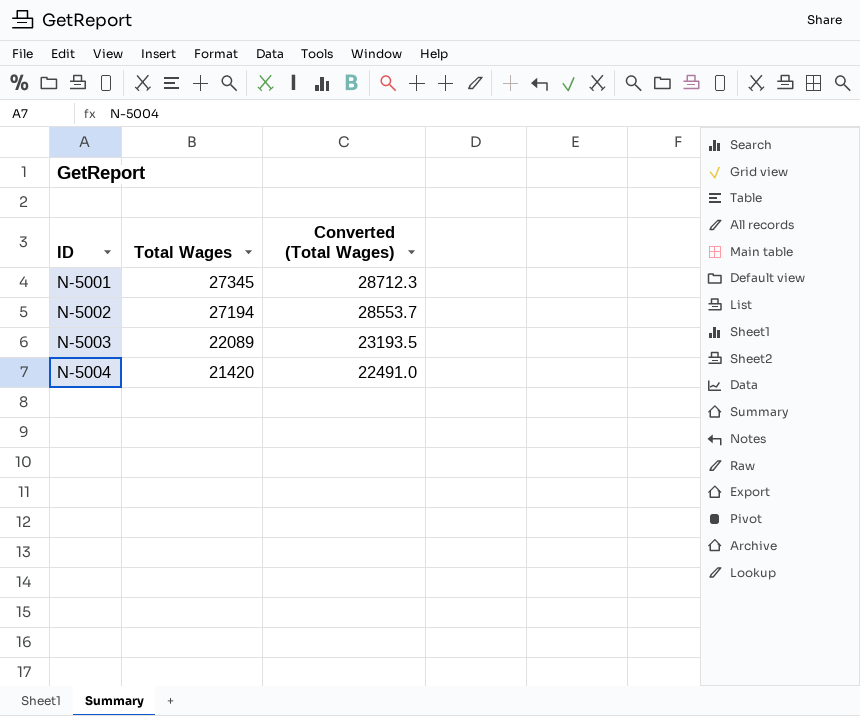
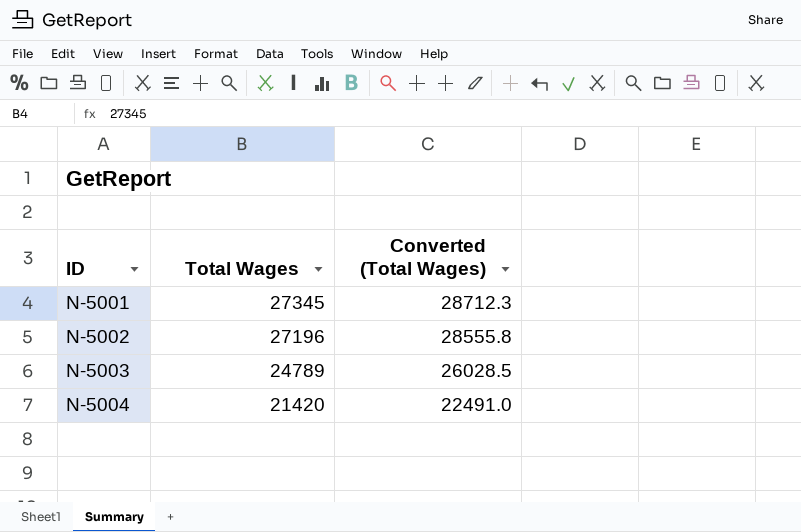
N-5002 | Total Wages: 27194 -> 27196
N-5002 | Converted (Total Wages): 28553.7 -> 28555.8
N-5003 | Total Wages: 22089 -> 24789
N-5003 | Converted (Total Wages): 23193.5 -> 26028.5

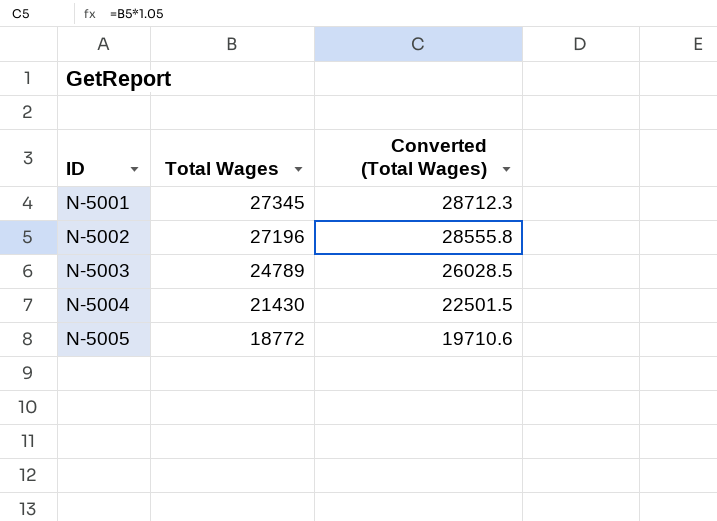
N-5004 | Total Wages: 21420 -> 21430
N-5004 | Converted (Total Wages): 22491.0 -> 22501.5
row N-5005: none -> 18772 | 19710.6

